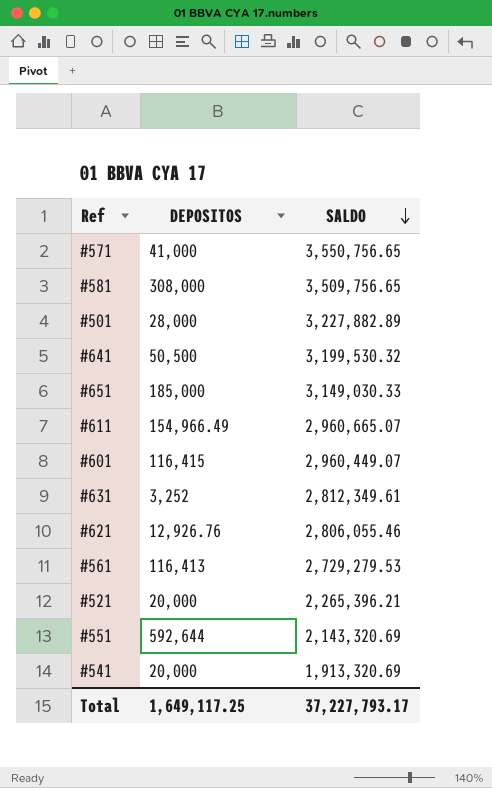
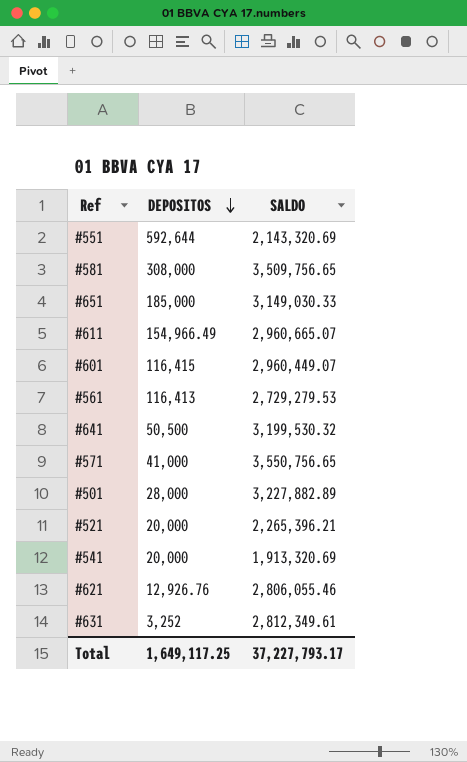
row order: SALDO descending -> DEPOSITOS descending

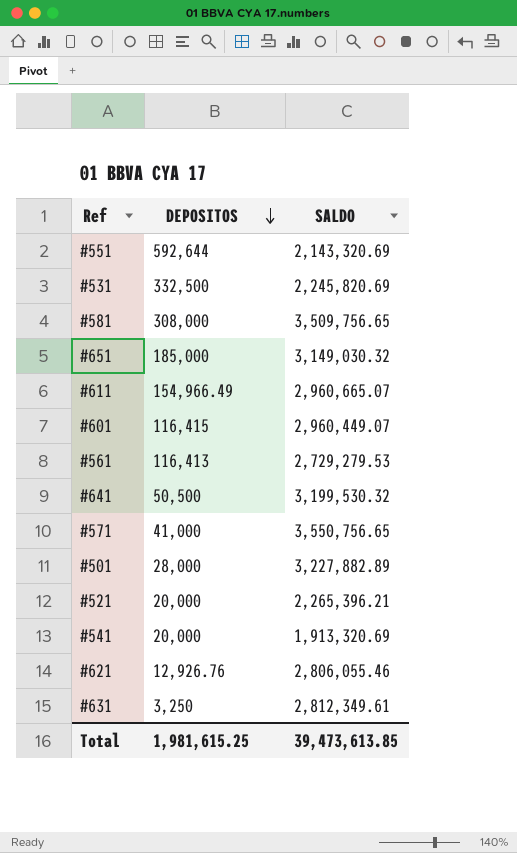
row #531: none -> 332,500 | 2,245,820.69
#651 | SALDO: 3,149,030.33 -> 3,149,030.32
#631 | DEPOSITOS: 3,252 -> 3,250
Total | DEPOSITOS: 1,649,117.25 -> 1,981,615.25
Total | SALDO: 37,227,793.17 -> 39,473,613.85

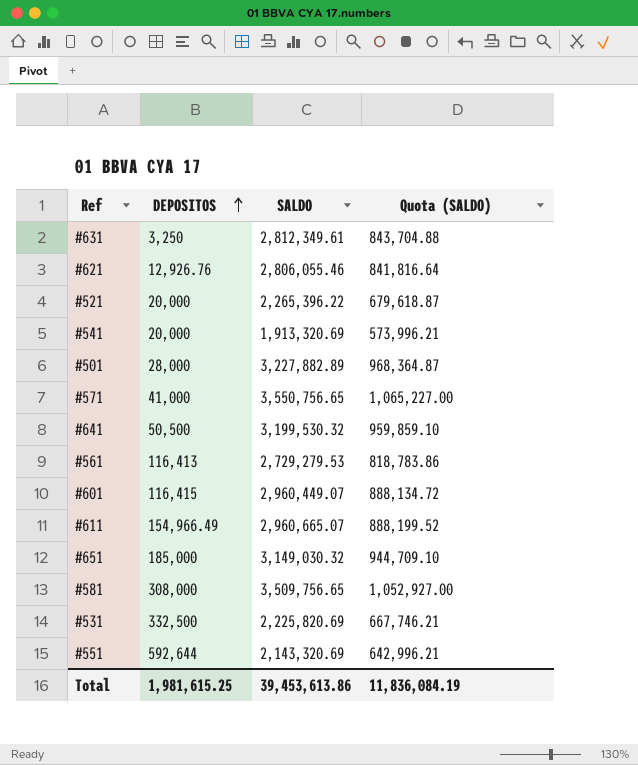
row order: DEPOSITOS descending -> DEPOSITOS ascending
column Quota (SALDO) | formula: none -> [SALDO] * 0.3
#521 | SALDO: 2,265,396.21 -> 2,265,396.22
#531 | SALDO: 2,245,820.69 -> 2,225,820.69
Total | SALDO: 39,473,613.85 -> 39,453,613.86

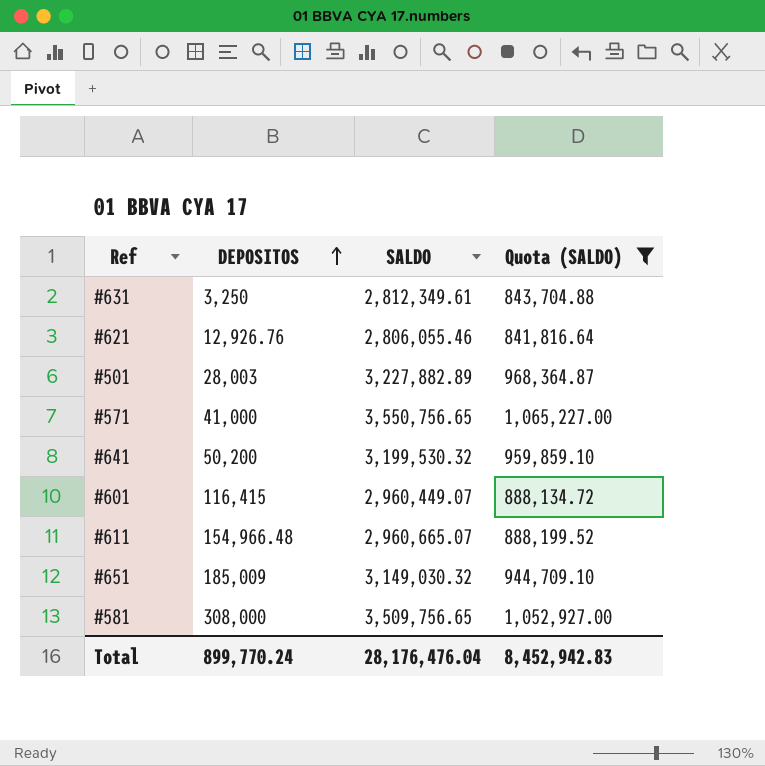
filter: none -> Quota (SALDO) >= 841,816.64
#501 | DEPOSITOS: 28,000 -> 28,003
#641 | DEPOSITOS: 50,500 -> 50,200
#611 | DEPOSITOS: 154,966.49 -> 154,966.48
#651 | DEPOSITOS: 185,000 -> 185,009
Total | DEPOSITOS: 1,981,615.25 -> 899,770.24
Total | SALDO: 39,453,613.86 -> 28,176,476.04
Total | Quota (SALDO): 11,836,084.19 -> 8,452,942.83

